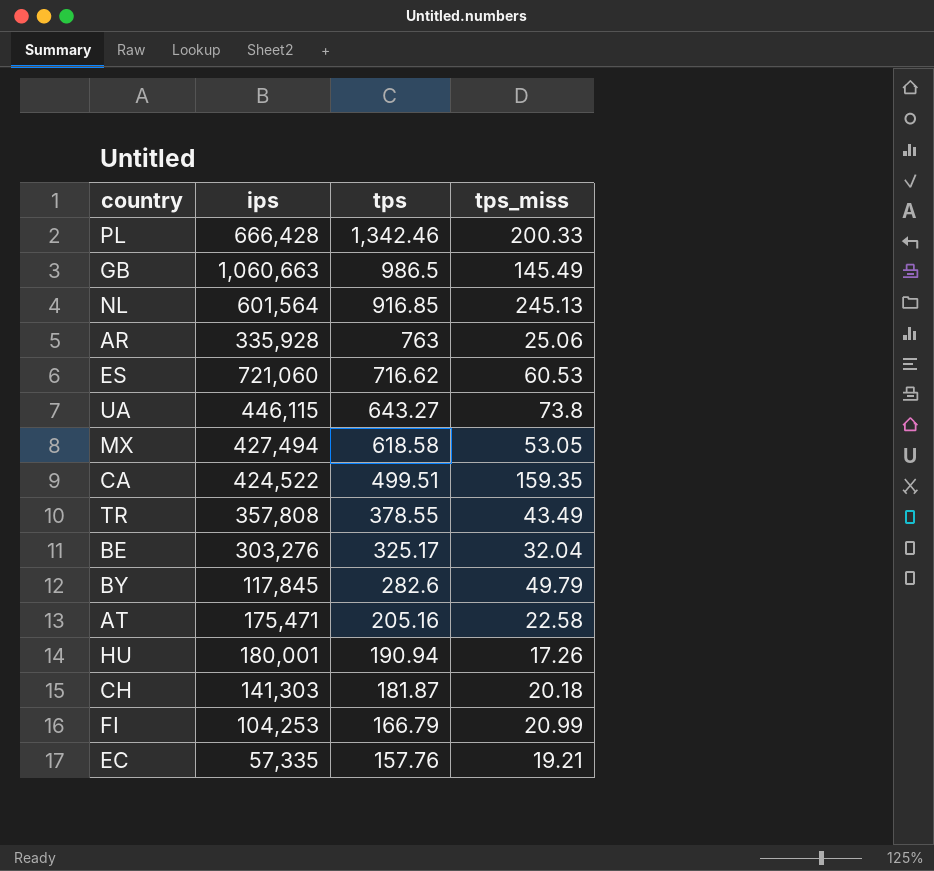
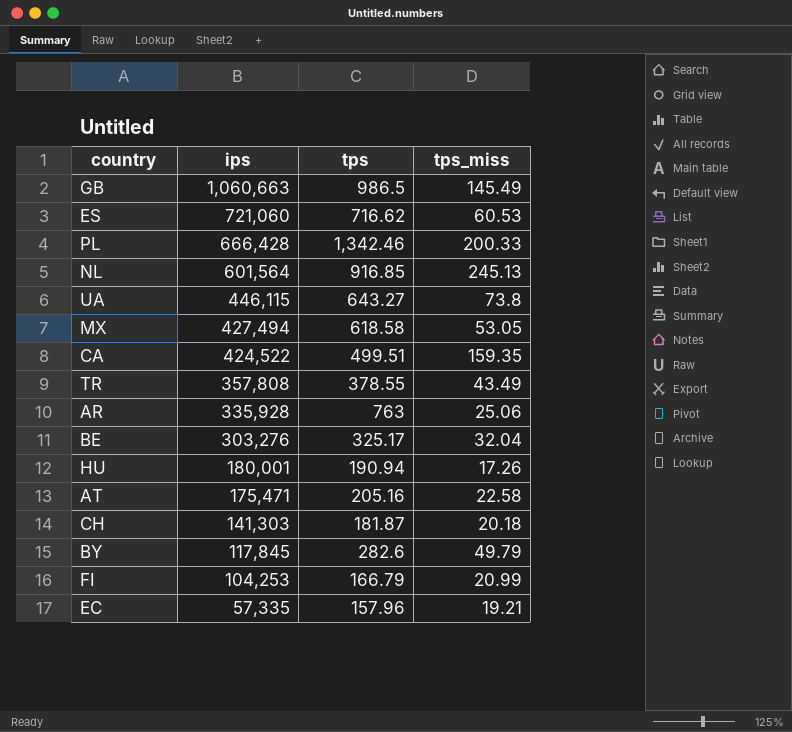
row order: tps descending -> ips descending
EC | tps: 157.76 -> 157.96

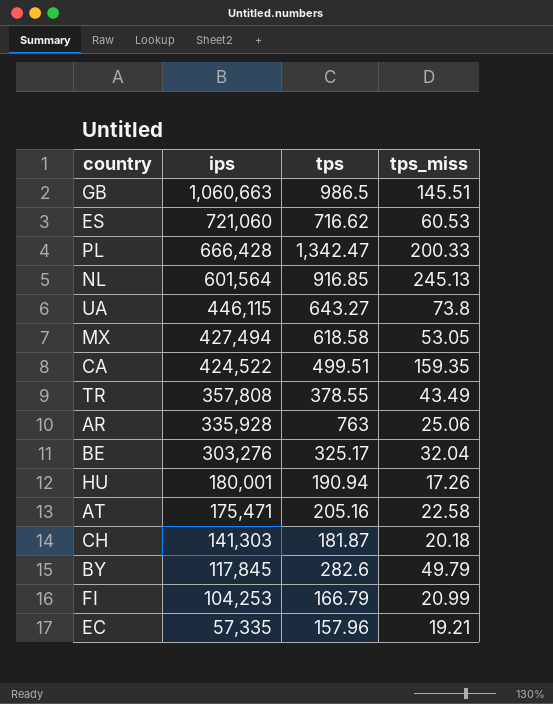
GB | tps_miss: 145.49 -> 145.51
PL | tps: 1,342.46 -> 1,342.47

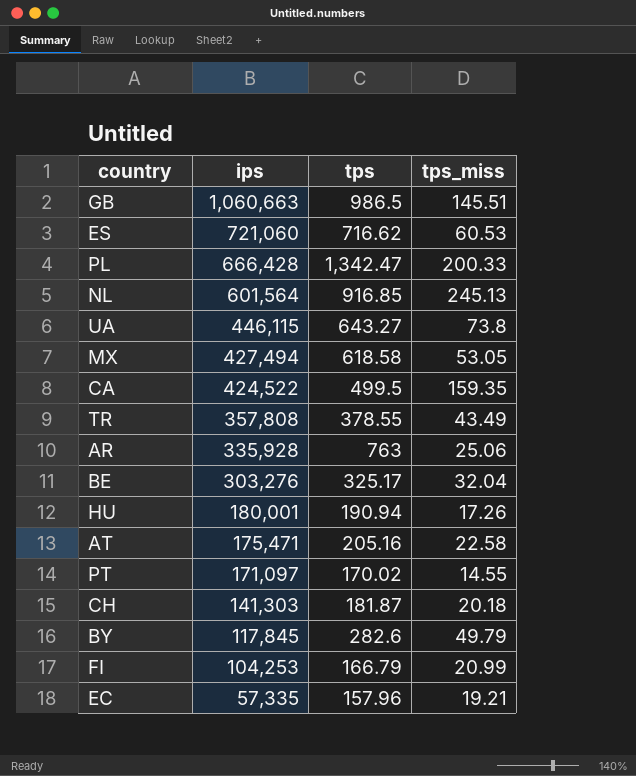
CA | tps: 499.51 -> 499.5
row PT: none -> 171,097 | 170.02 | 14.55

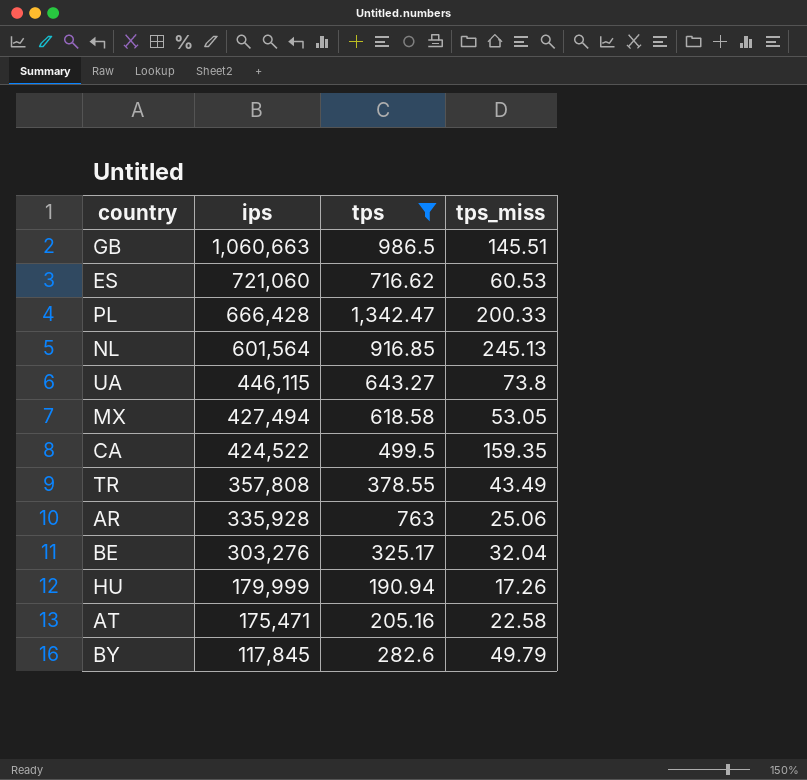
filter: none -> tps >= 190.94
HU | ips: 180,001 -> 179,999

